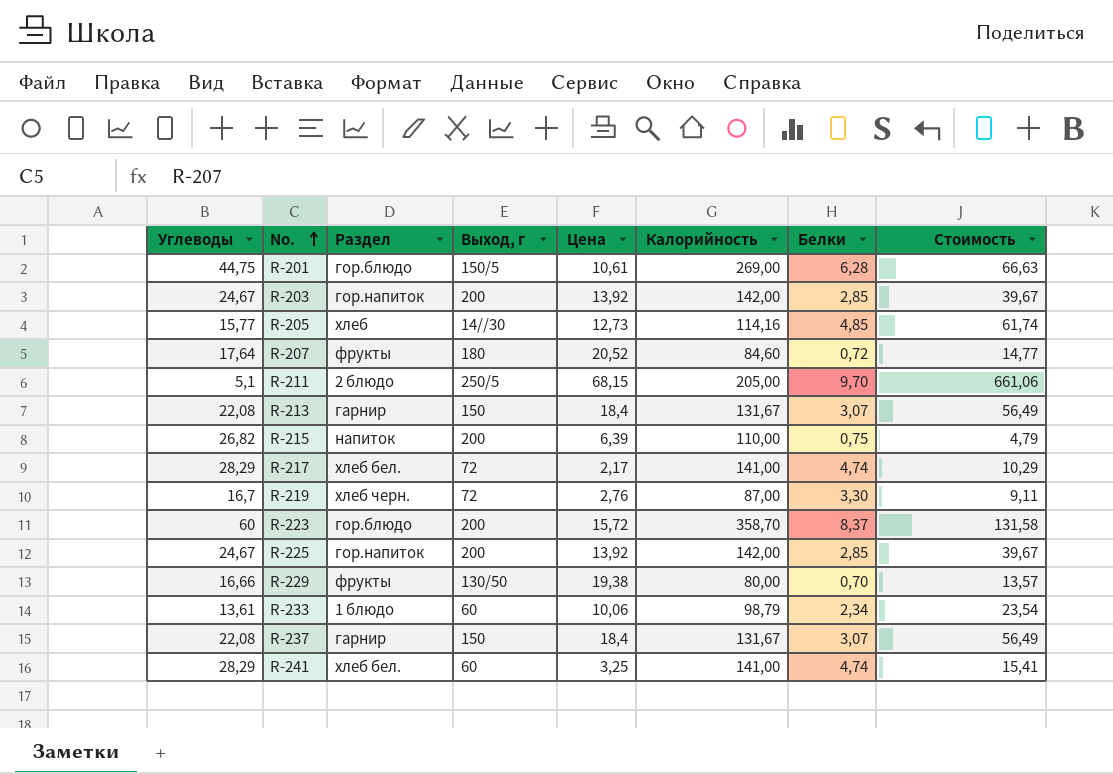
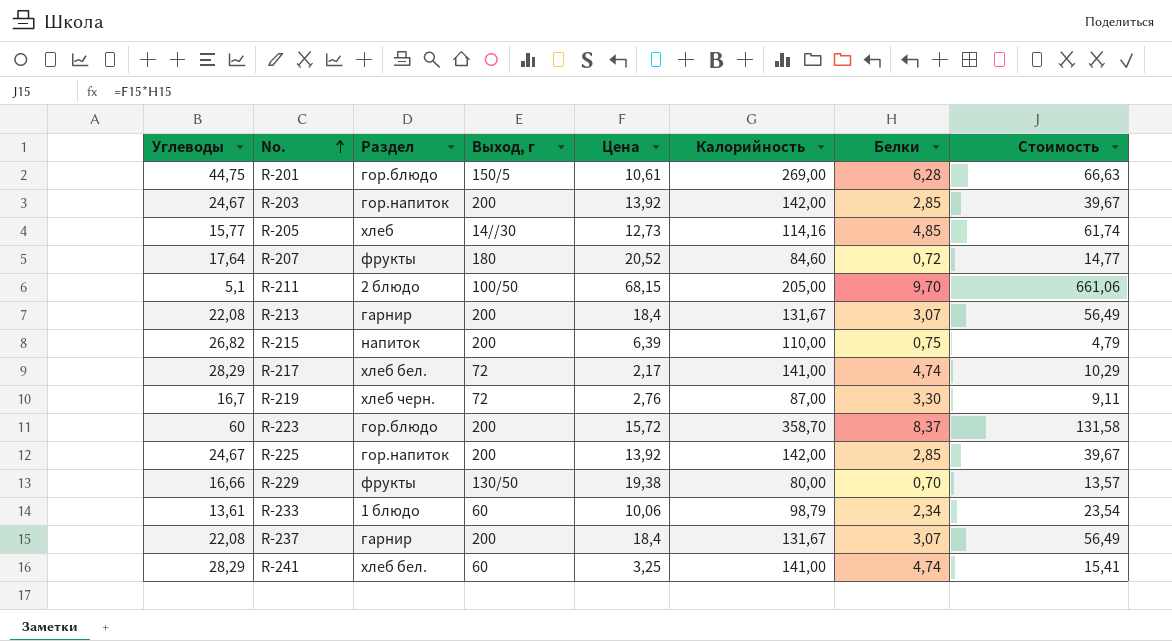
R-211 | Выход, г: 250/5 -> 100/50
R-213 | Выход, г: 150 -> 200
R-237 | Выход, г: 150 -> 200

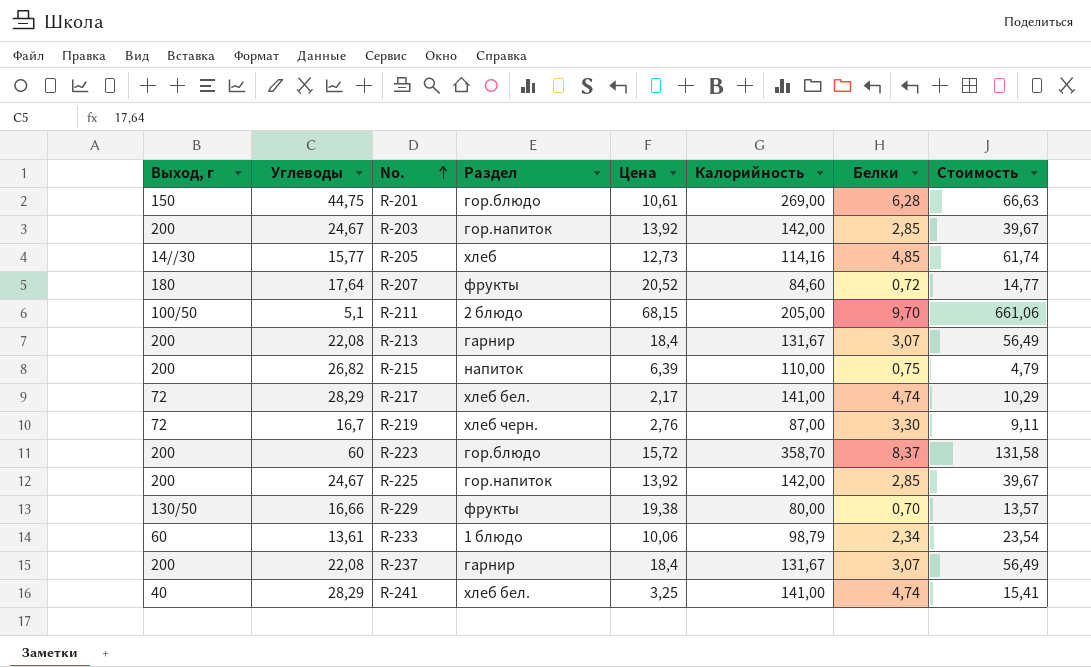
column Выход, г | position: 4 -> 1
R-201 | Выход, г: 150/5 -> 150
R-241 | Выход, г: 60 -> 40

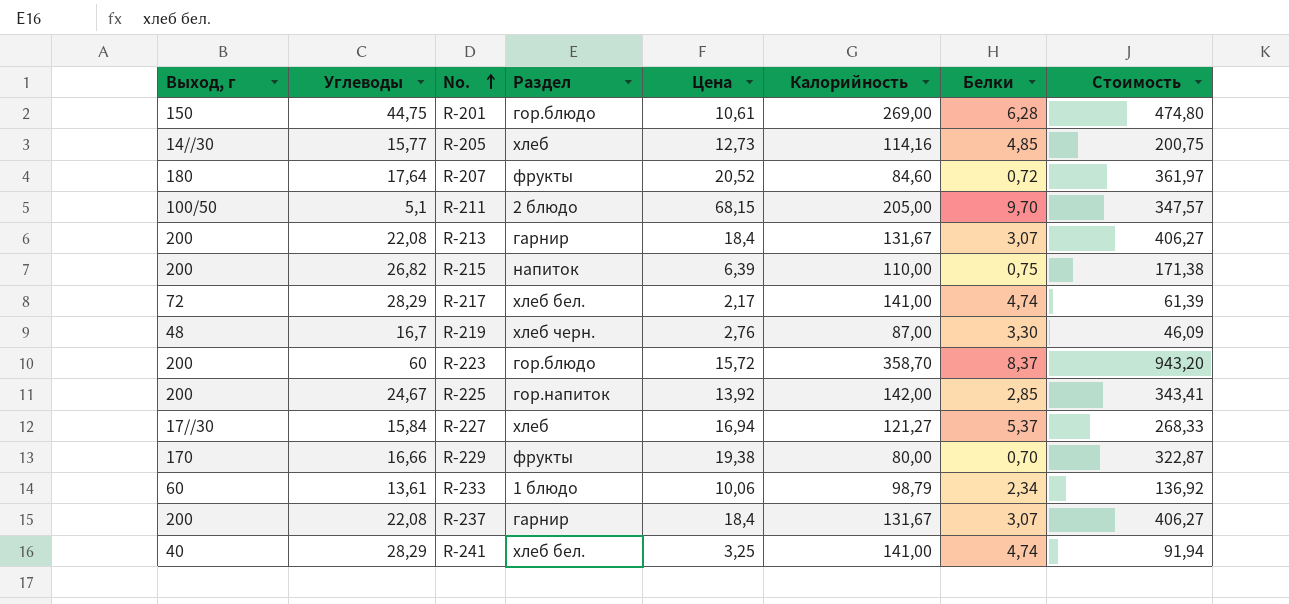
column Стоимость | formula: [Цена] * [Белки] -> [Углеводы] * [Цена]
row R-203: 200 | 24,67 | гор.напиток | 13,92 | 142,00 | 2,85 | 39,67 -> none
R-219 | Выход, г: 72 -> 48
row R-227: none -> 17//30 | 15,84 | хлеб | 16,94 | 121,27 | 5,37 | 268,33
R-229 | Выход, г: 130/50 -> 170

